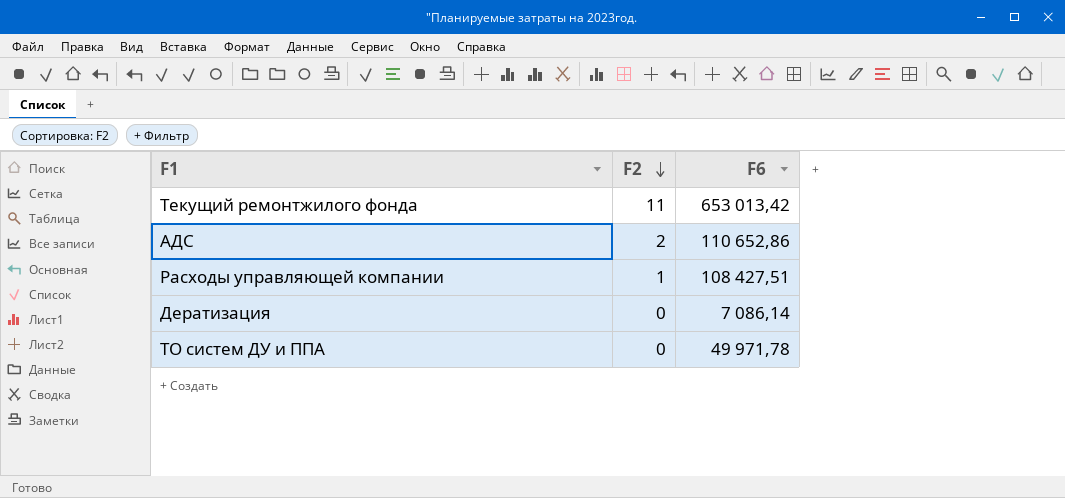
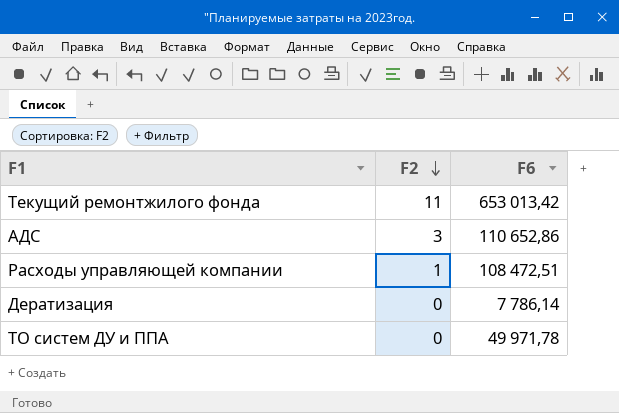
АДС | F2: 2 -> 3
Расходы управляющей компании | F6: 108 427,51 -> 108 472,51
Дератизация | F6: 7 086,14 -> 7 786,14

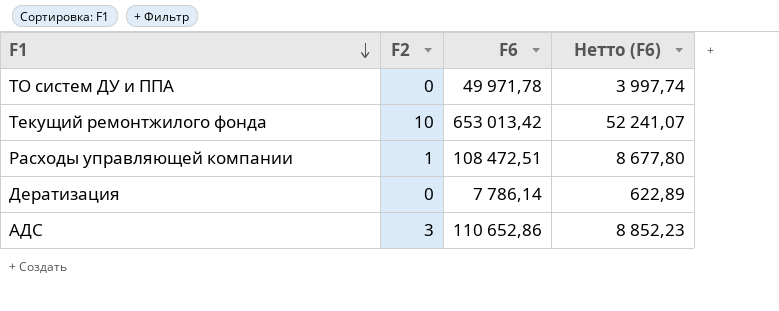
row order: F2 descending -> F1 descending
column Нетто (F6) | formula: none -> [F6] * 0,08
Текущий ремонтжилого фонда | F2: 11 -> 10

